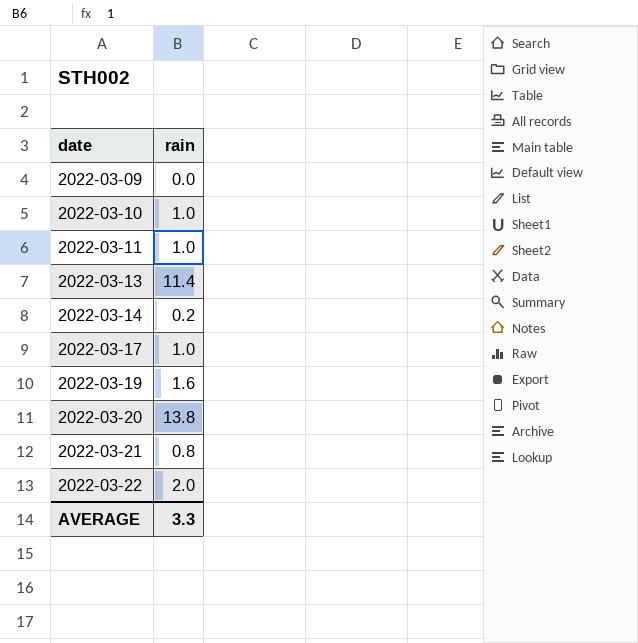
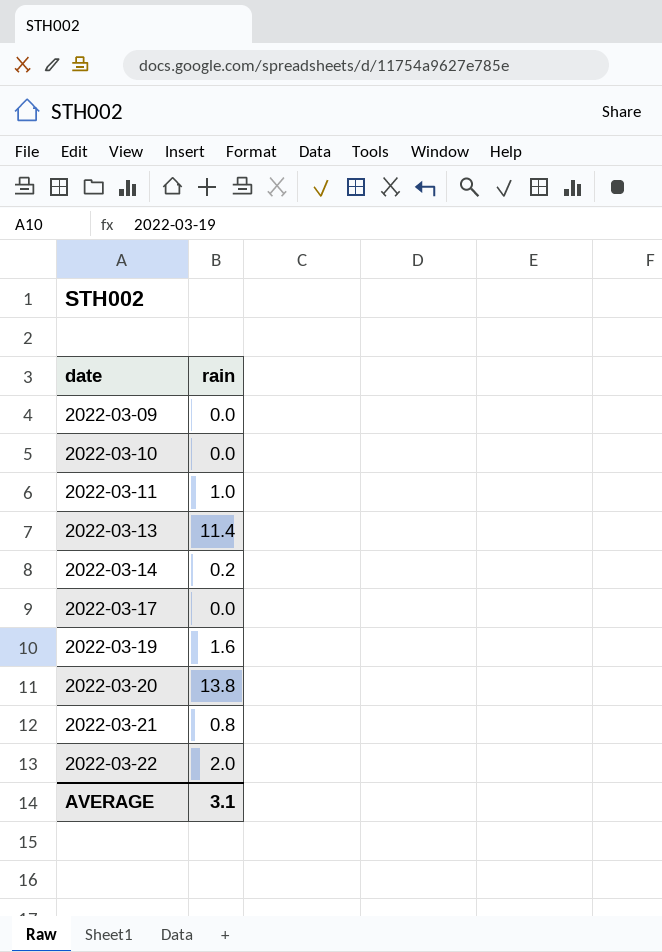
2022-03-10 | rain: 1.0 -> 0.0
2022-03-17 | rain: 1.0 -> 0.0
AVERAGE | rain: 3.3 -> 3.1

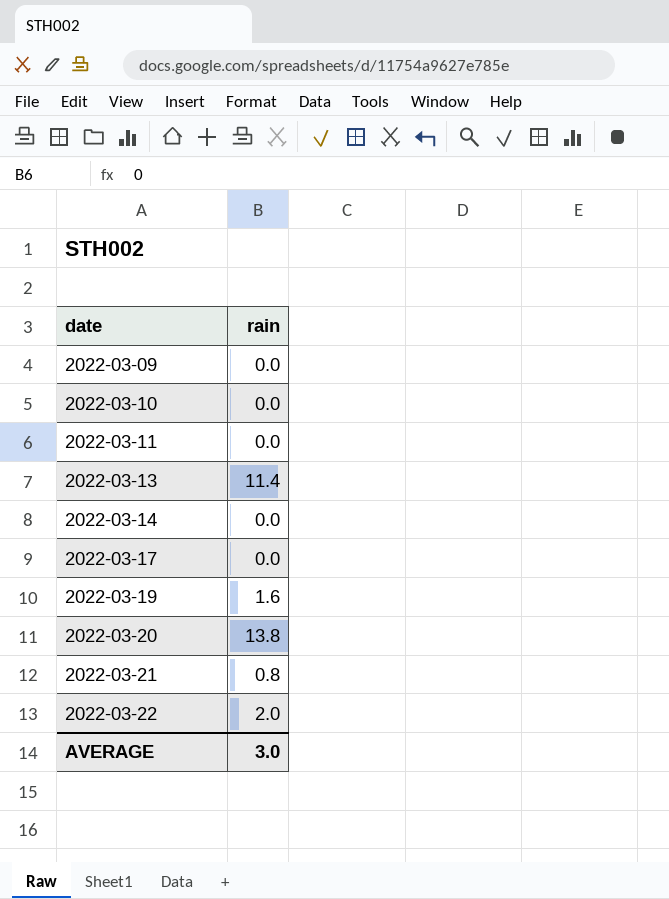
2022-03-11 | rain: 1.0 -> 0.0
2022-03-14 | rain: 0.2 -> 0.0
AVERAGE | rain: 3.1 -> 3.0

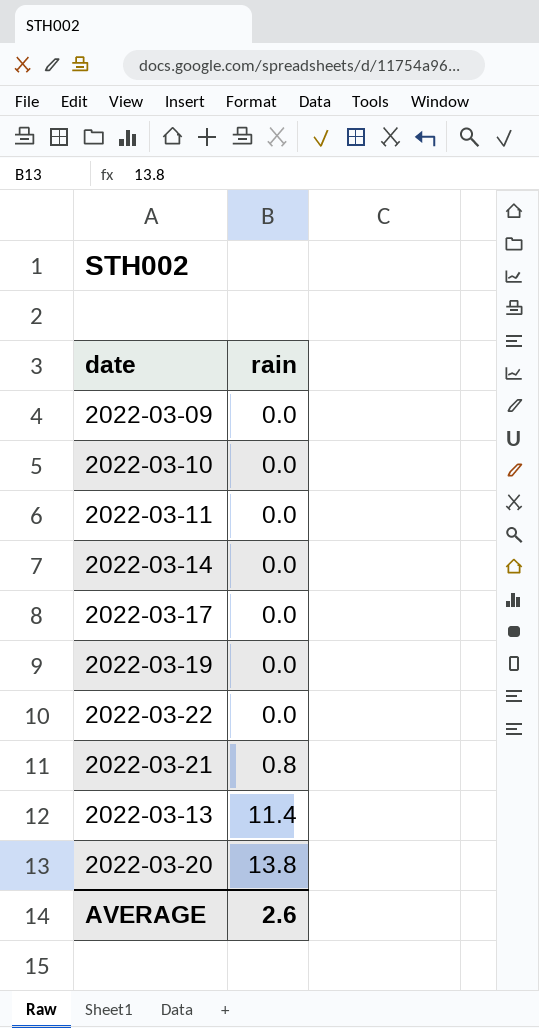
row order: date ascending -> rain ascending
2022-03-19 | rain: 1.6 -> 0.0
2022-03-22 | rain: 2.0 -> 0.0
AVERAGE | rain: 3.0 -> 2.6

